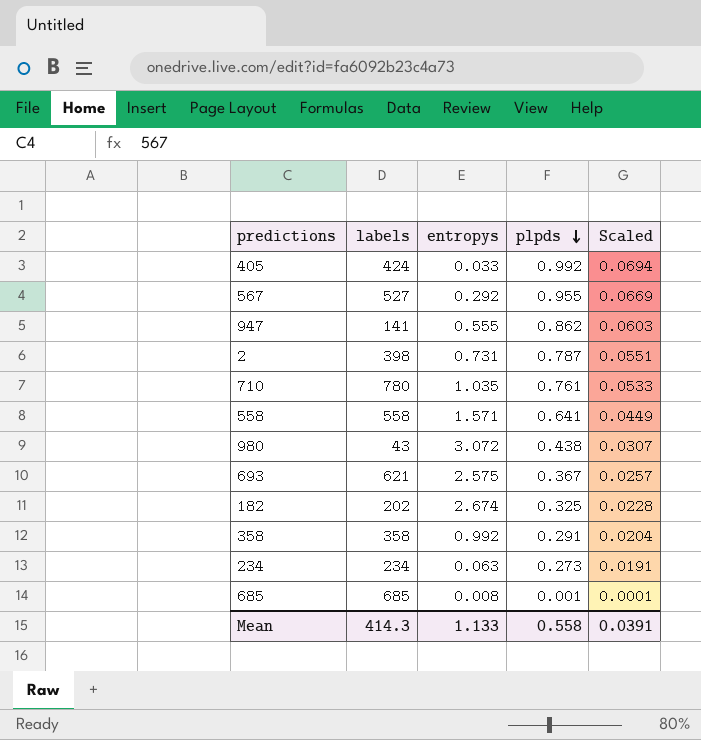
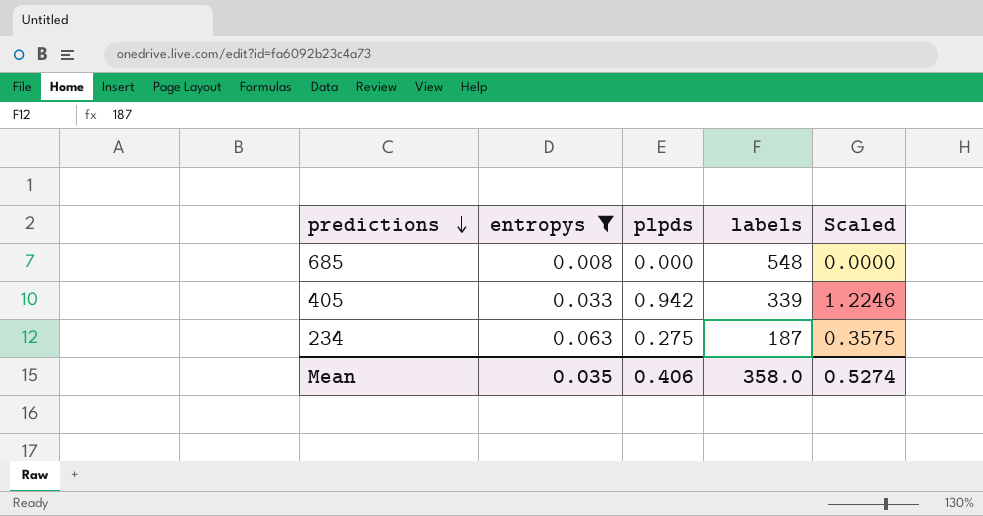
filter: none -> entropys <= 0.063
row order: plpds descending -> predictions descending
column labels | position: 2 -> 4
column Scaled | formula: [plpds] * 0.07 -> [plpds] * 1.3
685 | plpds: 0.001 -> 0.000
685 | labels: 685 -> 548
405 | plpds: 0.992 -> 0.942
405 | labels: 424 -> 339
234 | plpds: 0.273 -> 0.275
234 | labels: 234 -> 187
Mean | entropys: 1.133 -> 0.035
Mean | plpds: 0.558 -> 0.406
Mean | labels: 414.3 -> 358.0
Mean | Scaled: 0.0391 -> 0.5274

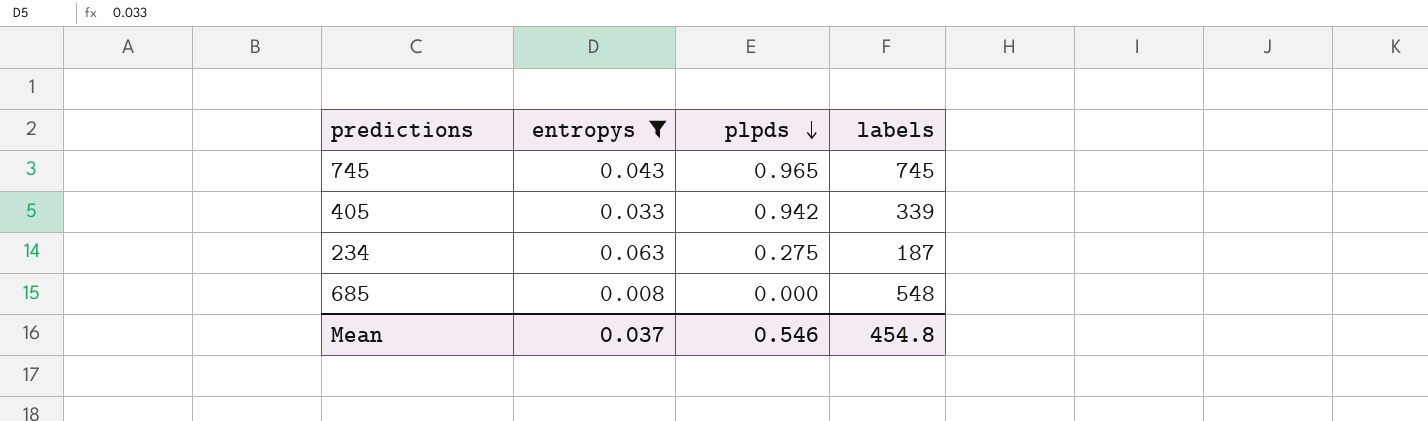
row order: predictions descending -> plpds descending
column Scaled | formula: [plpds] * 1.3 -> none
row 745: none -> 0.043 | 0.965 | 745
Mean | entropys: 0.035 -> 0.037
Mean | plpds: 0.406 -> 0.546
Mean | labels: 358.0 -> 454.8

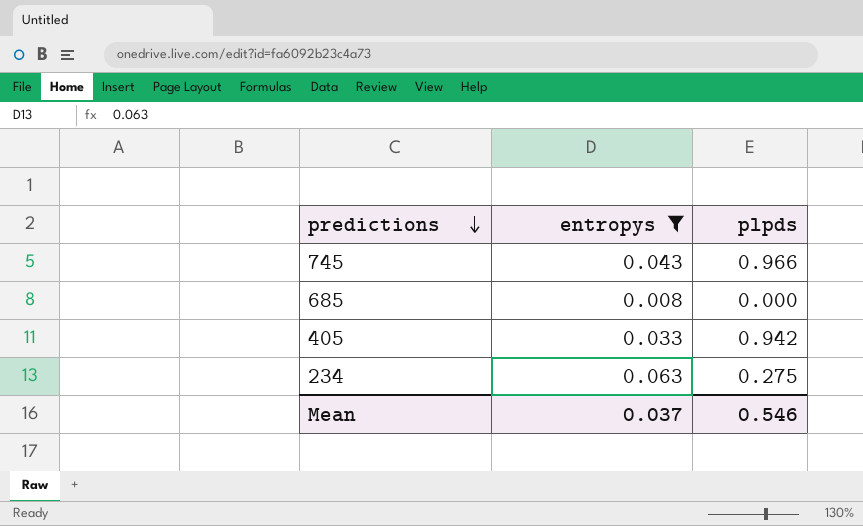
row order: plpds descending -> predictions descending
column labels | position: 4 -> none
745 | plpds: 0.965 -> 0.966

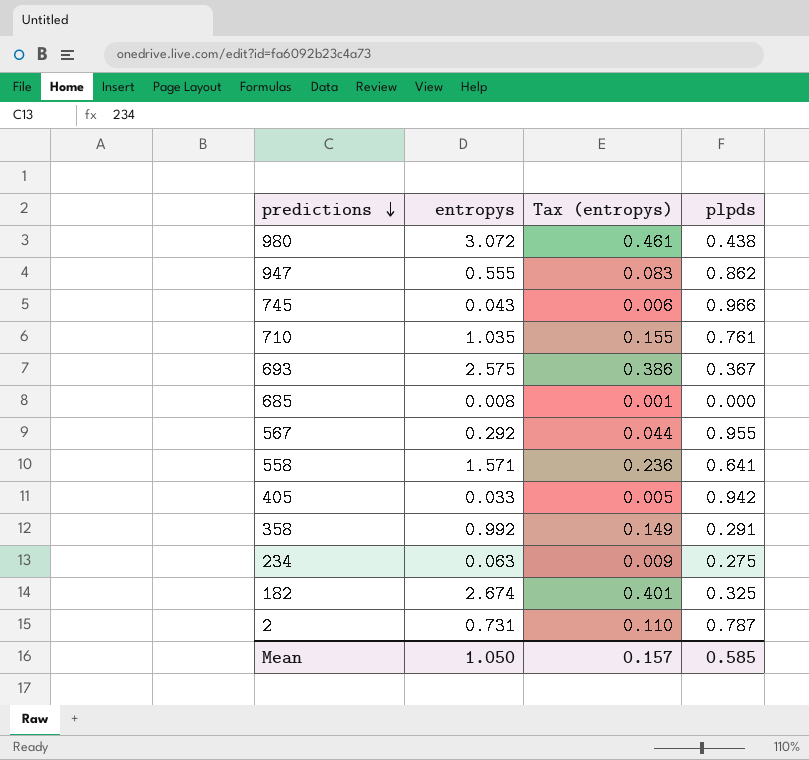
filter: entropys <= 0.063 -> none
column Tax (entropys) | formula: none -> [entropys] * 0.15
Mean | entropys: 0.037 -> 1.050
Mean | plpds: 0.546 -> 0.585

